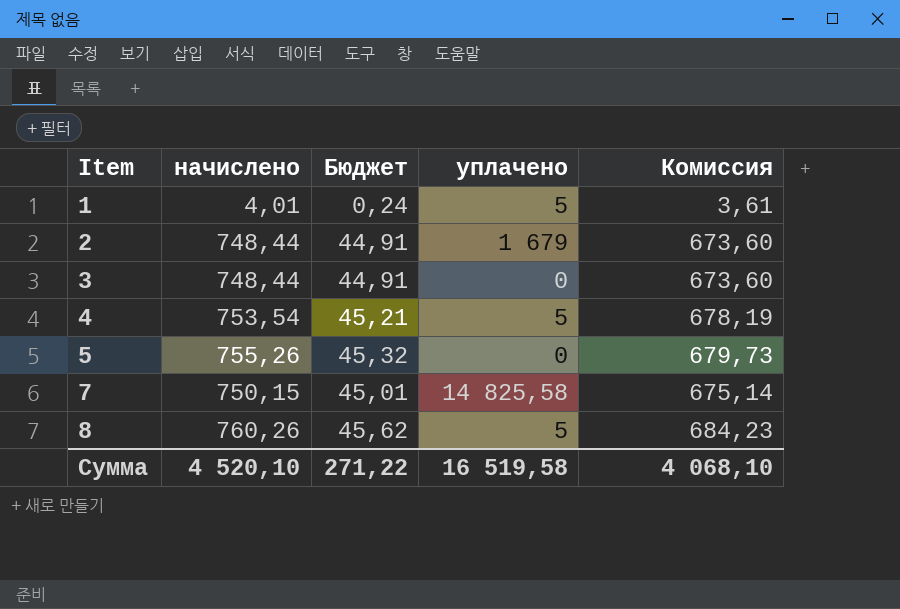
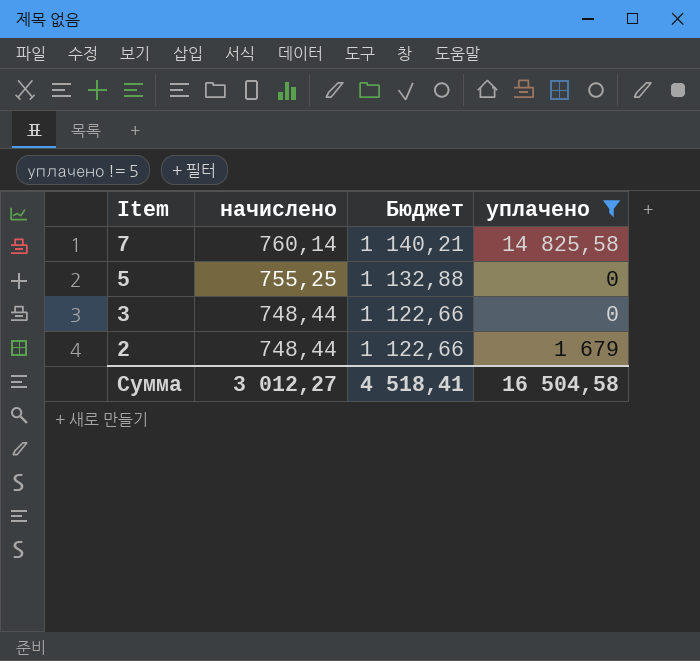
filter: none -> уплачено != 5
row order: Item ascending -> Item descending
column Комиссия | formula: [начислено] * 0,9 -> none
column Бюджет | formula: [начислено] * 0,06 -> [начислено] * 1,5
7 | начислено: 750,15 -> 760,14
5 | начислено: 755,26 -> 755,25
Сумма | начислено: 4 520,10 -> 3 012,27
Сумма | Бюджет: 271,22 -> 4 518,41
Сумма | уплачено: 16 519,58 -> 16 504,58

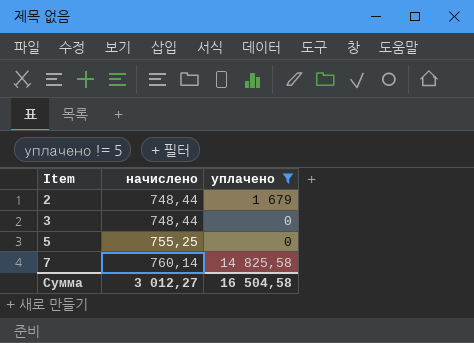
row order: Item descending -> Item ascending
column Бюджет | formula: [начислено] * 1,5 -> none

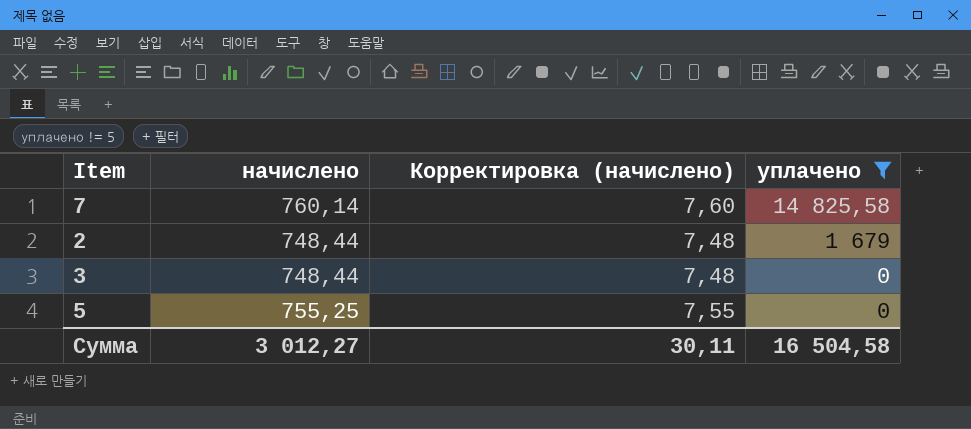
row order: Item ascending -> уплачено descending
column Корректировка (начислено) | formula: none -> [начислено] * 0,01

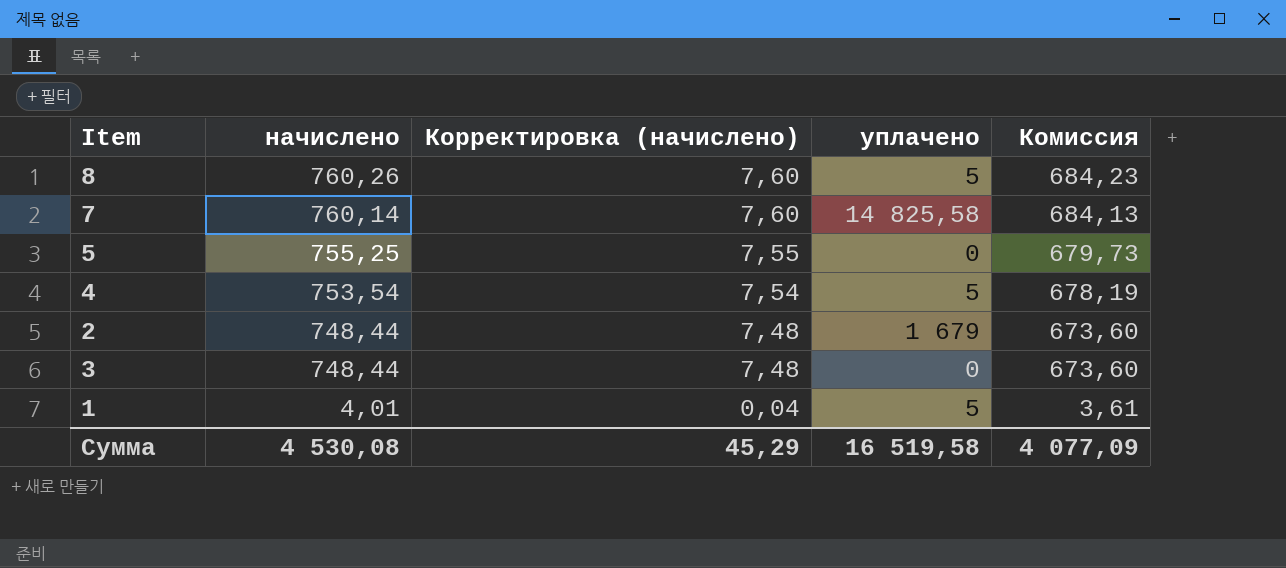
filter: уплачено != 5 -> none
row order: уплачено descending -> начислено descending
column Комиссия | formula: none -> [начислено] * 0,9
Сумма | начислено: 3 012,27 -> 4 530,08
Сумма | Корректировка (начислено): 30,11 -> 45,29
Сумма | уплачено: 16 504,58 -> 16 519,58

